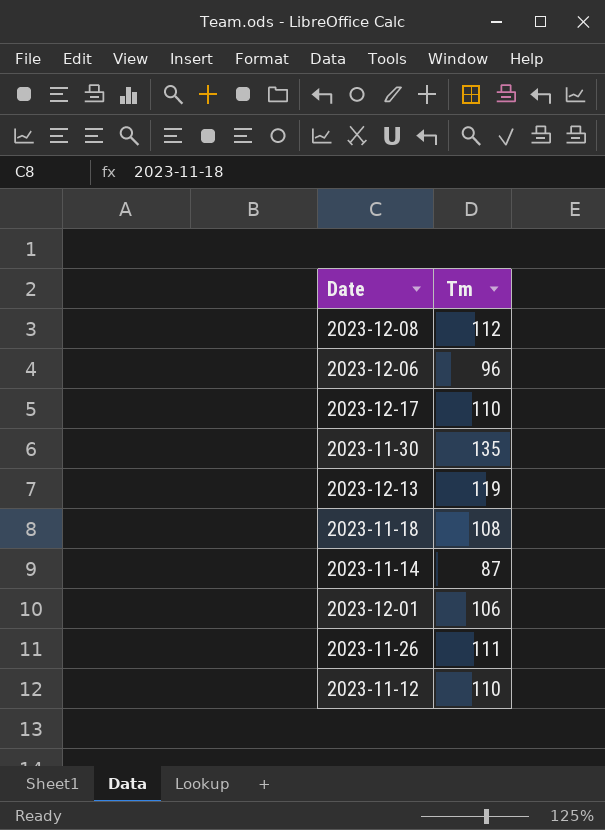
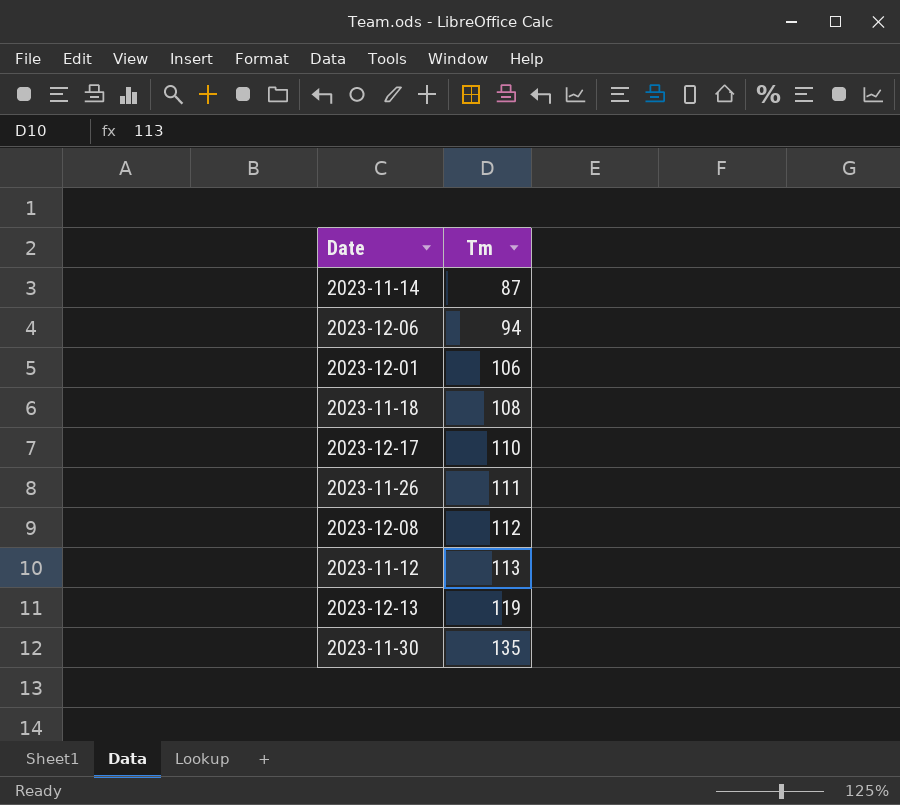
row order: none -> Tm ascending
2023-12-06 | Tm: 96 -> 94
2023-11-12 | Tm: 110 -> 113

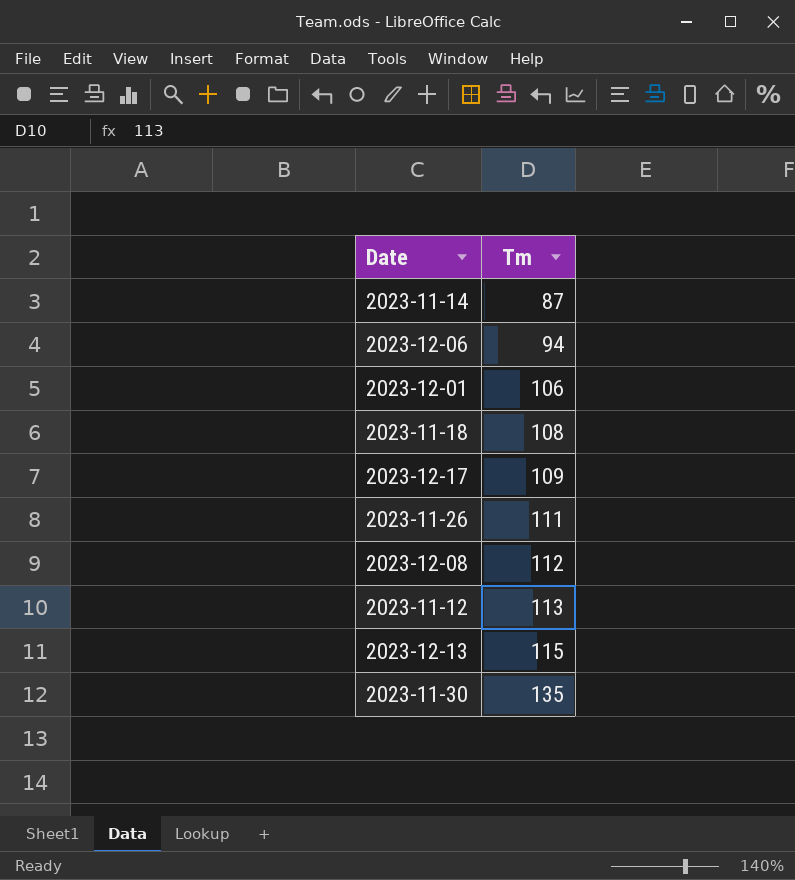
2023-12-17 | Tm: 110 -> 109
2023-12-13 | Tm: 119 -> 115

